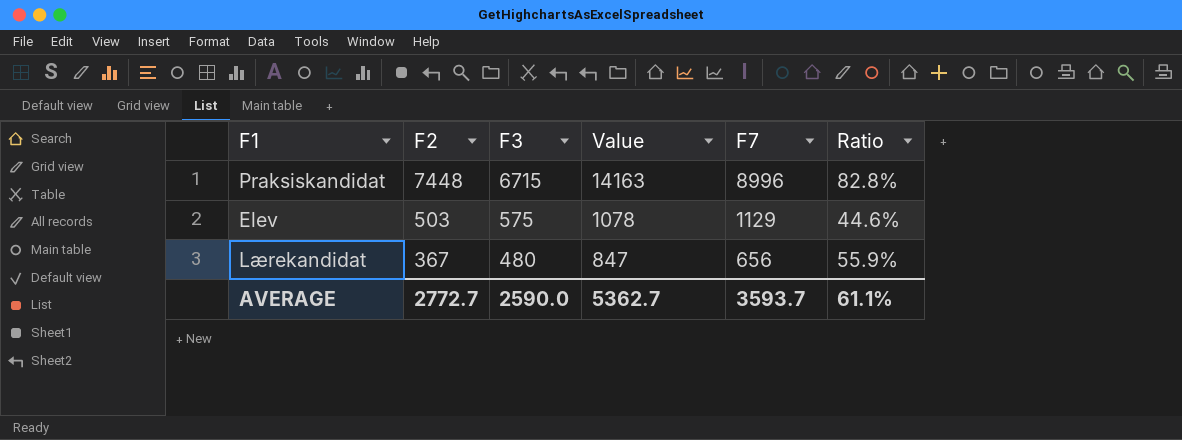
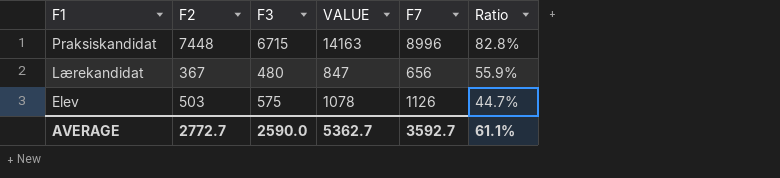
row order: F2 descending -> F1 descending
column name: Value -> VALUE
Elev | F7: 1129 -> 1126
Elev | Ratio: 44.6% -> 44.7%
AVERAGE | F7: 3593.7 -> 3592.7

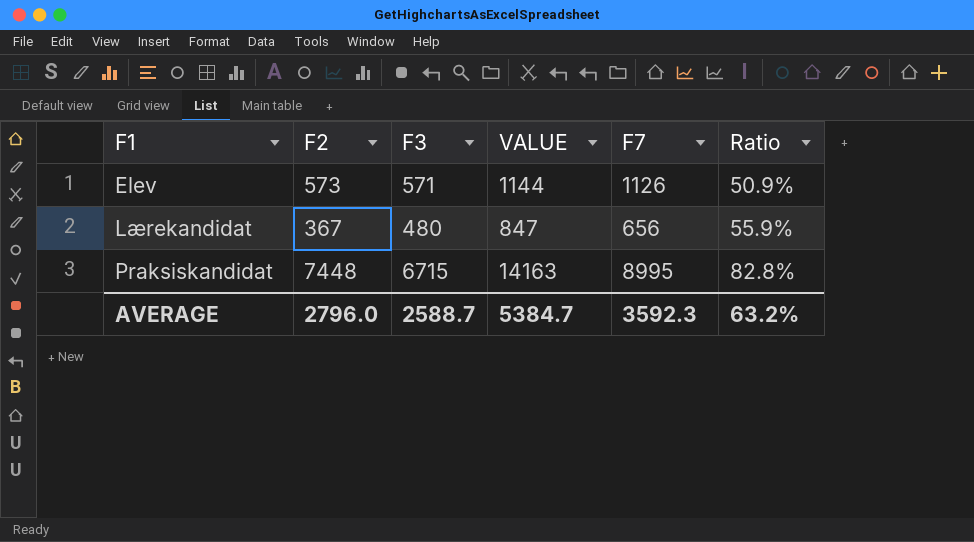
row order: F1 descending -> F1 ascending
Elev | F2: 503 -> 573
Elev | F3: 575 -> 571
Elev | VALUE: 1078 -> 1144
Elev | Ratio: 44.7% -> 50.9%
Praksiskandidat | F7: 8996 -> 8995
AVERAGE | F2: 2772.7 -> 2796.0
AVERAGE | F3: 2590.0 -> 2588.7
AVERAGE | VALUE: 5362.7 -> 5384.7
AVERAGE | F7: 3592.7 -> 3592.3
AVERAGE | Ratio: 61.1% -> 63.2%

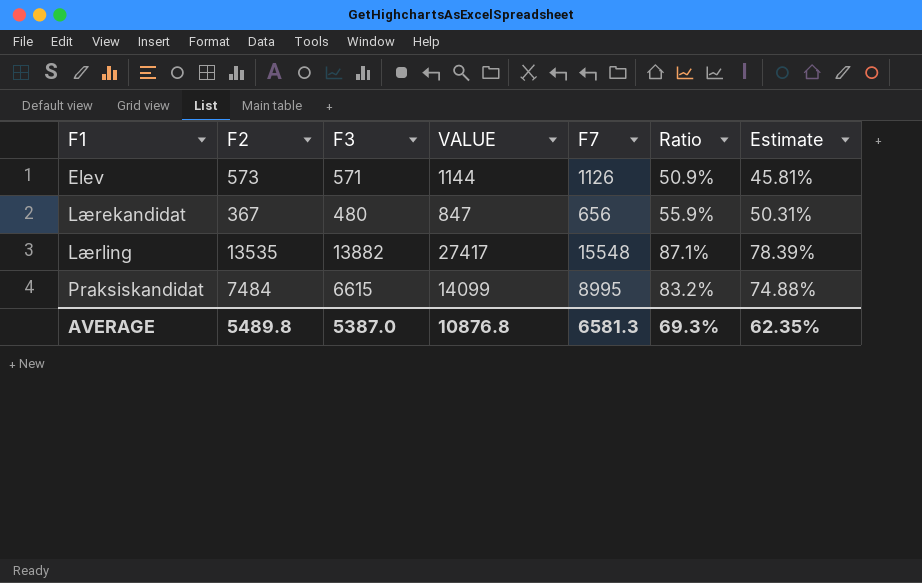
column Estimate | formula: none -> [Ratio] * 0.9
row Lærling: none -> 13535 | 13882 | 27417 | 15548 | 87.1% | 78.39%
Praksiskandidat | F2: 7448 -> 7484
Praksiskandidat | F3: 6715 -> 6615
Praksiskandidat | VALUE: 14163 -> 14099
Praksiskandidat | Ratio: 82.8% -> 83.2%
AVERAGE | F2: 2796.0 -> 5489.8
AVERAGE | F3: 2588.7 -> 5387.0
AVERAGE | VALUE: 5384.7 -> 10876.8
AVERAGE | F7: 3592.3 -> 6581.3
AVERAGE | Ratio: 63.2% -> 69.3%

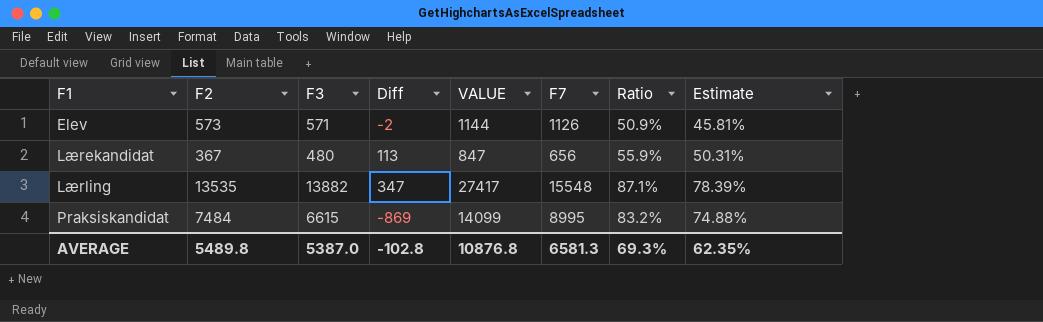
column Diff | formula: none -> [F3] - [F2]

